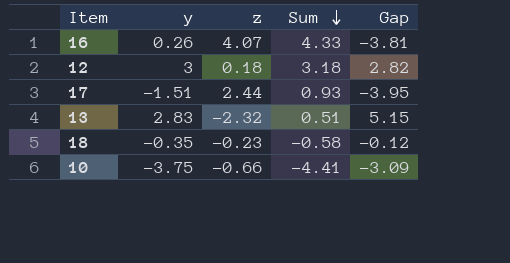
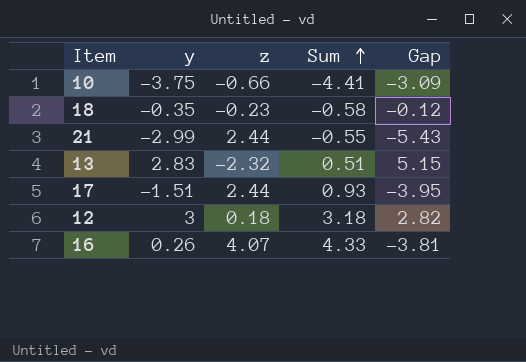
row order: Sum descending -> Sum ascending
row 21: none -> -2.99 | 2.44 | -0.55 | -5.43

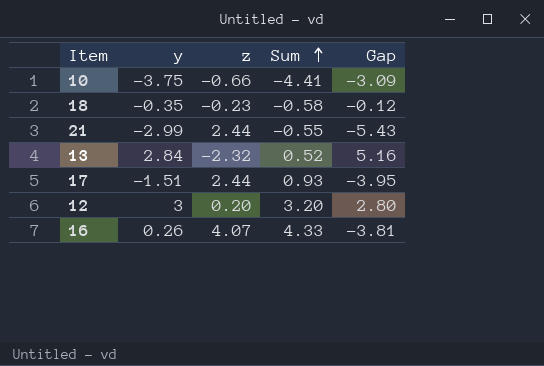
13 | y: 2.83 -> 2.84
13 | Sum: 0.51 -> 0.52
13 | Gap: 5.15 -> 5.16
12 | z: 0.18 -> 0.20
12 | Sum: 3.18 -> 3.20
12 | Gap: 2.82 -> 2.80

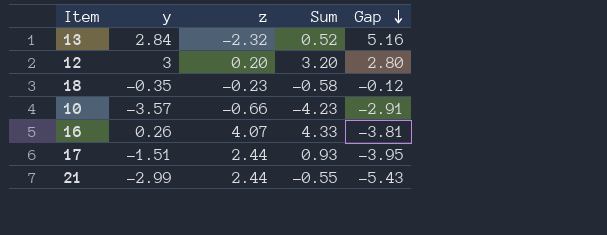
row order: Sum ascending -> Gap descending
10 | y: -3.75 -> -3.57
10 | Sum: -4.41 -> -4.23
10 | Gap: -3.09 -> -2.91

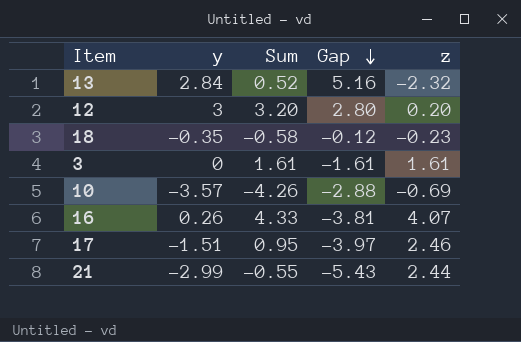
column z | position: 3 -> 5
row 3: none -> 0 | 1.61 | -1.61 | 1.61
10 | Sum: -4.23 -> -4.26
10 | Gap: -2.91 -> -2.88
10 | z: -0.66 -> -0.69
17 | Sum: 0.93 -> 0.95
17 | Gap: -3.95 -> -3.97
17 | z: 2.44 -> 2.46

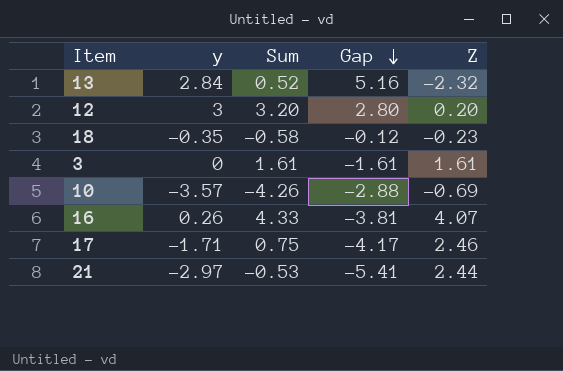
column name: z -> Z
17 | y: -1.51 -> -1.71
17 | Sum: 0.95 -> 0.75
17 | Gap: -3.97 -> -4.17
21 | y: -2.99 -> -2.97
21 | Sum: -0.55 -> -0.53
21 | Gap: -5.43 -> -5.41

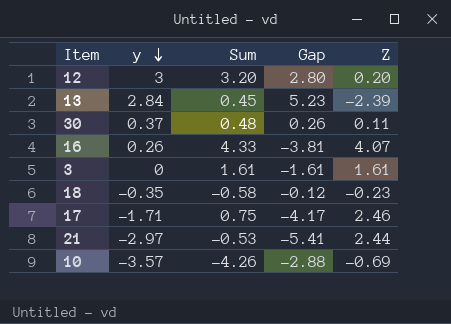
row order: Gap descending -> y descending
13 | Sum: 0.52 -> 0.45
13 | Gap: 5.16 -> 5.23
13 | Z: -2.32 -> -2.39
row 30: none -> 0.37 | 0.48 | 0.26 | 0.11

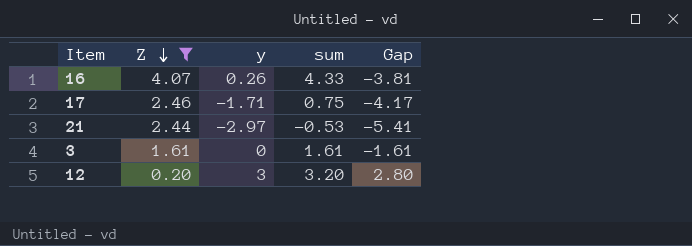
filter: none -> Z >= 0.20
row order: y descending -> Z descending
column Z | position: 5 -> 2
column name: Sum -> sum

